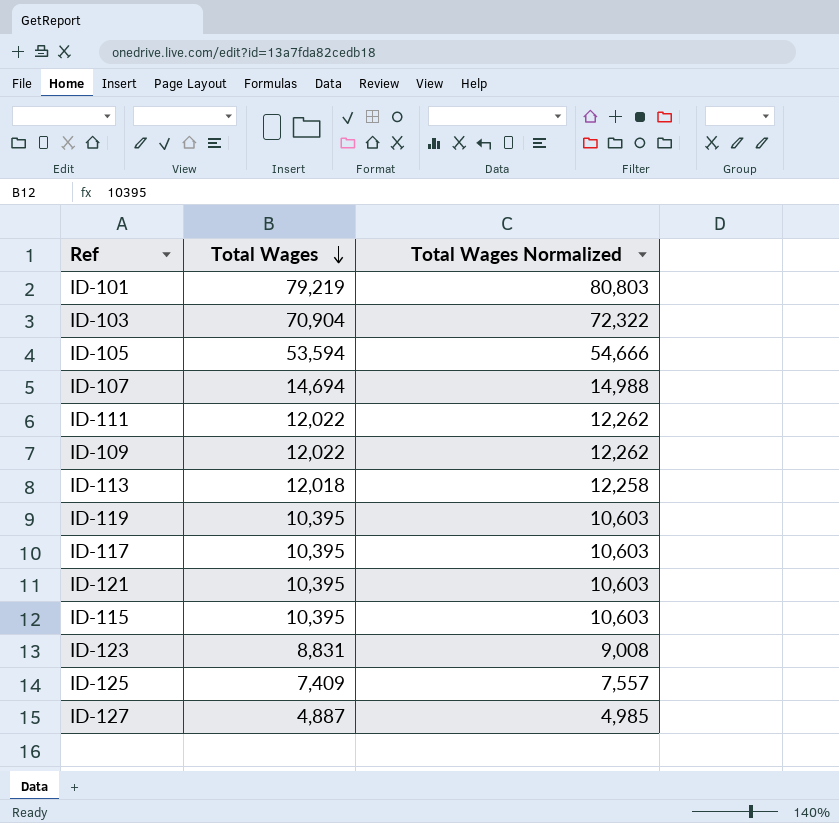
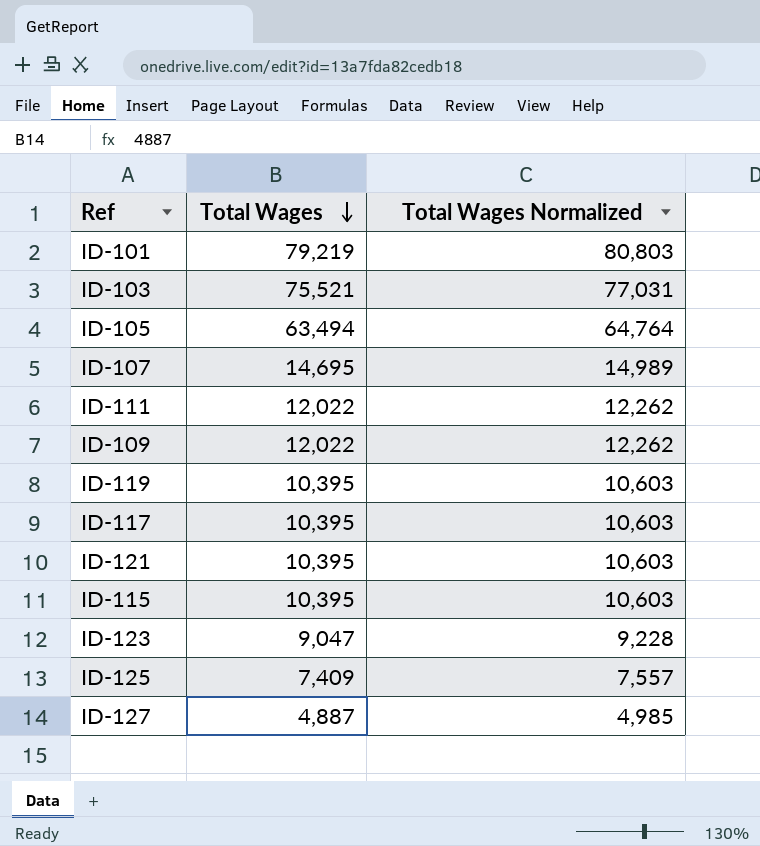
row ID-113: 12,018 | 12,258 -> none
ID-103 | Total Wages: 70,904 -> 75,521
ID-103 | Total Wages Normalized: 72,322 -> 77,031
ID-105 | Total Wages: 53,594 -> 63,494
ID-105 | Total Wages Normalized: 54,666 -> 64,764
ID-107 | Total Wages: 14,694 -> 14,695
ID-107 | Total Wages Normalized: 14,988 -> 14,989
ID-123 | Total Wages: 8,831 -> 9,047
ID-123 | Total Wages Normalized: 9,008 -> 9,228

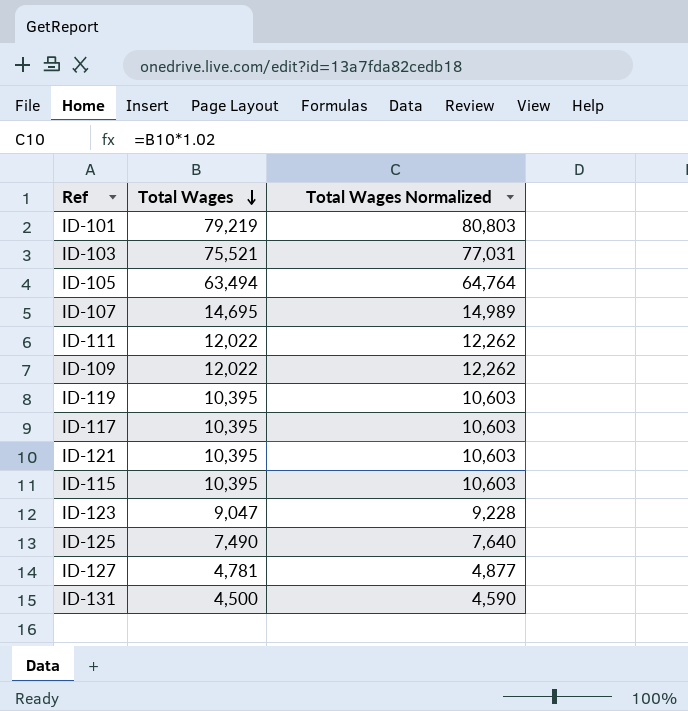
ID-125 | Total Wages: 7,409 -> 7,490
ID-125 | Total Wages Normalized: 7,557 -> 7,640
ID-127 | Total Wages: 4,887 -> 4,781
ID-127 | Total Wages Normalized: 4,985 -> 4,877
row ID-131: none -> 4,500 | 4,590

